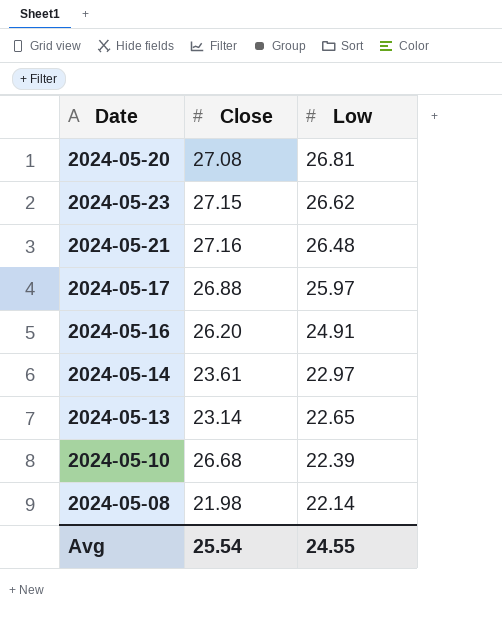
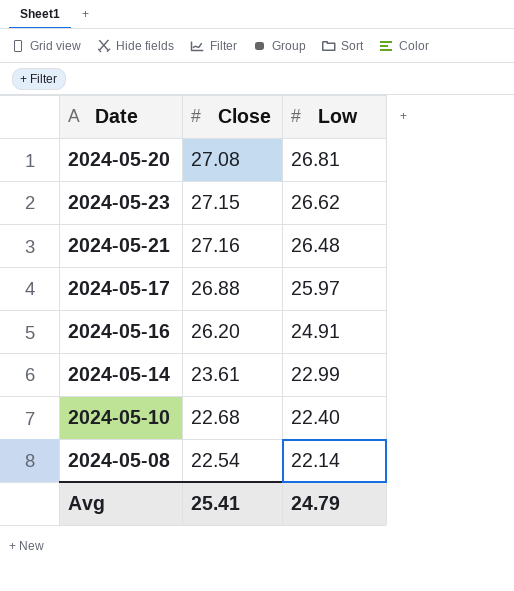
row 2024-05-13: 23.14 | 22.65 -> none
2024-05-14 | Low: 22.97 -> 22.99
2024-05-10 | Close: 26.68 -> 22.68
2024-05-10 | Low: 22.39 -> 22.40
2024-05-08 | Close: 21.98 -> 22.54
Avg | Close: 25.54 -> 25.41
Avg | Low: 24.55 -> 24.79

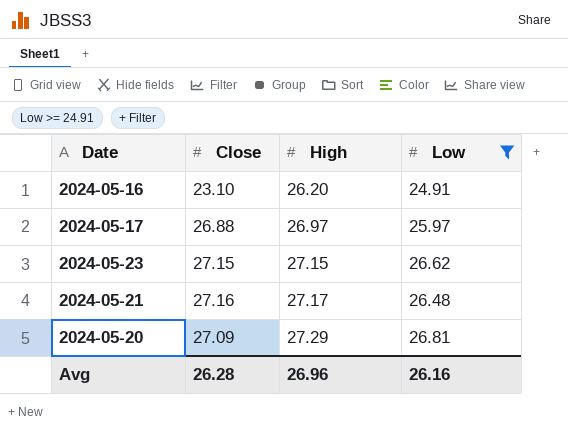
filter: none -> Low >= 24.91
row order: Low descending -> High ascending
column High | position: none -> 3
2024-05-16 | Close: 26.20 -> 23.10
2024-05-20 | Close: 27.08 -> 27.09
Avg | Close: 25.41 -> 26.28
Avg | Low: 24.79 -> 26.16

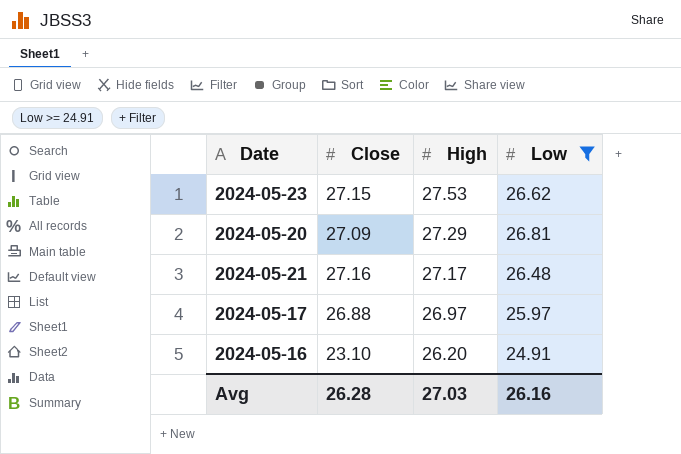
row order: High ascending -> High descending
2024-05-23 | High: 27.15 -> 27.53
Avg | High: 26.96 -> 27.03

